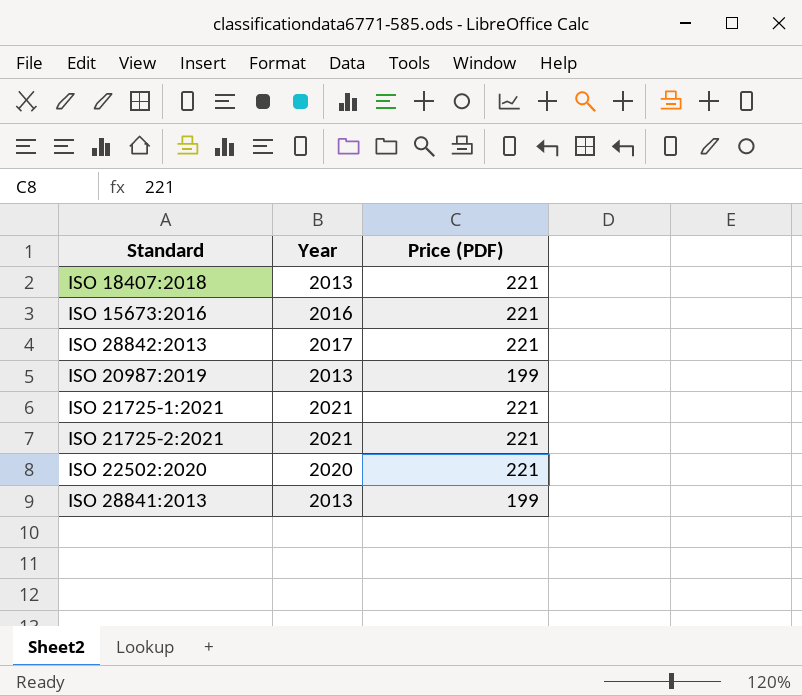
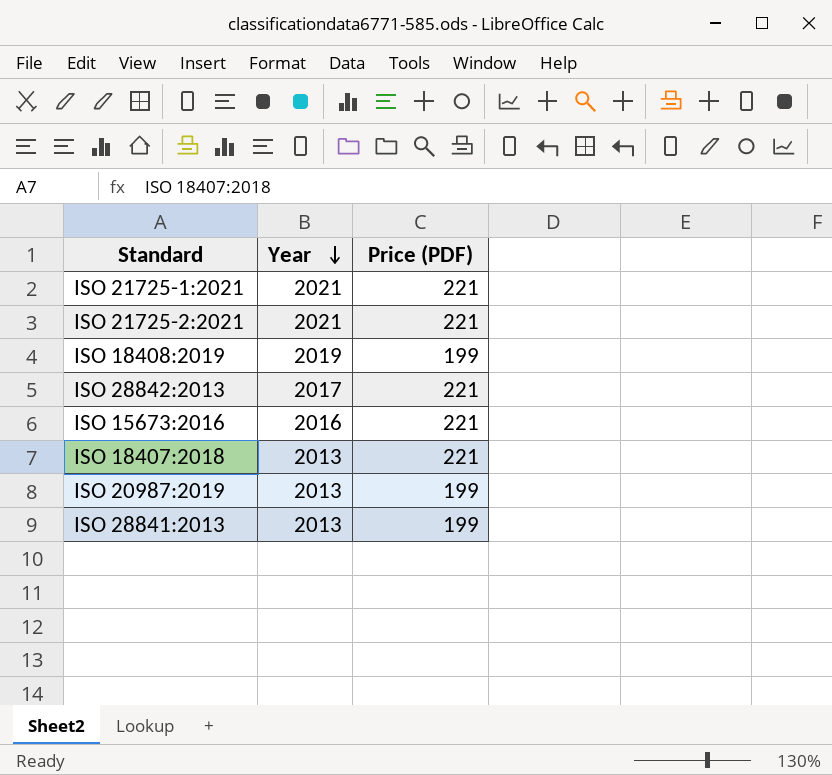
row order: none -> Year descending
row ISO 22502:2020: 2020 | 221 -> none
row ISO 18408:2019: none -> 2019 | 199

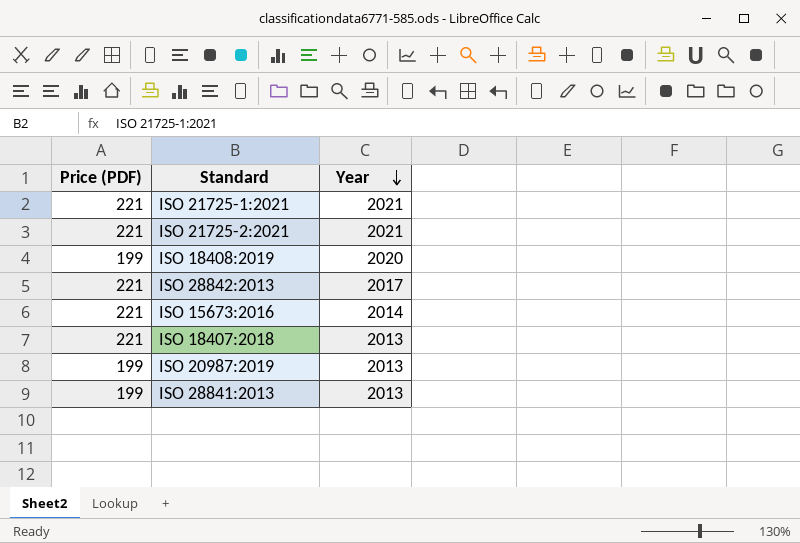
column Price (PDF) | position: 3 -> 1
ISO 18408:2019 | Year: 2019 -> 2020
ISO 15673:2016 | Year: 2016 -> 2014

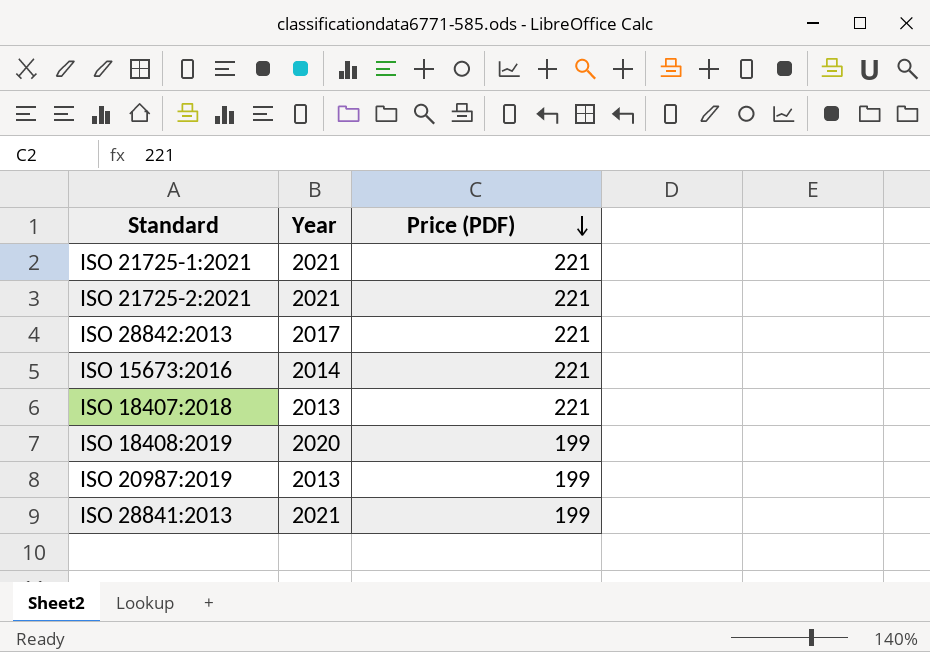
row order: Year descending -> Price (PDF) descending
column Price (PDF) | position: 1 -> 3
ISO 28841:2013 | Year: 2013 -> 2021

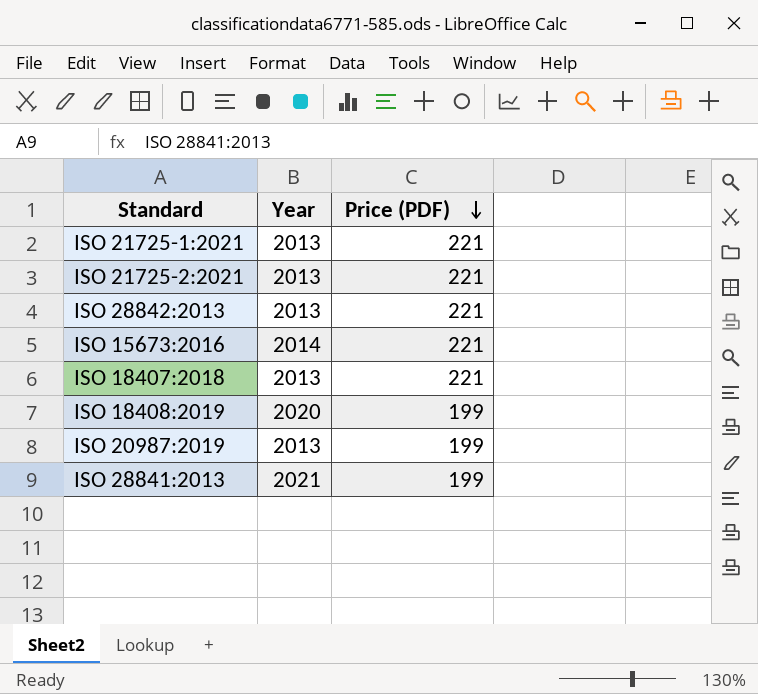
ISO 21725-1:2021 | Year: 2021 -> 2013
ISO 21725-2:2021 | Year: 2021 -> 2013
ISO 28842:2013 | Year: 2017 -> 2013

